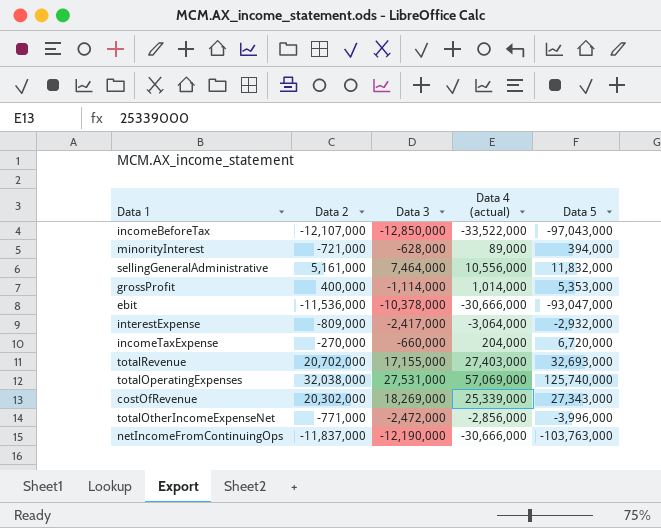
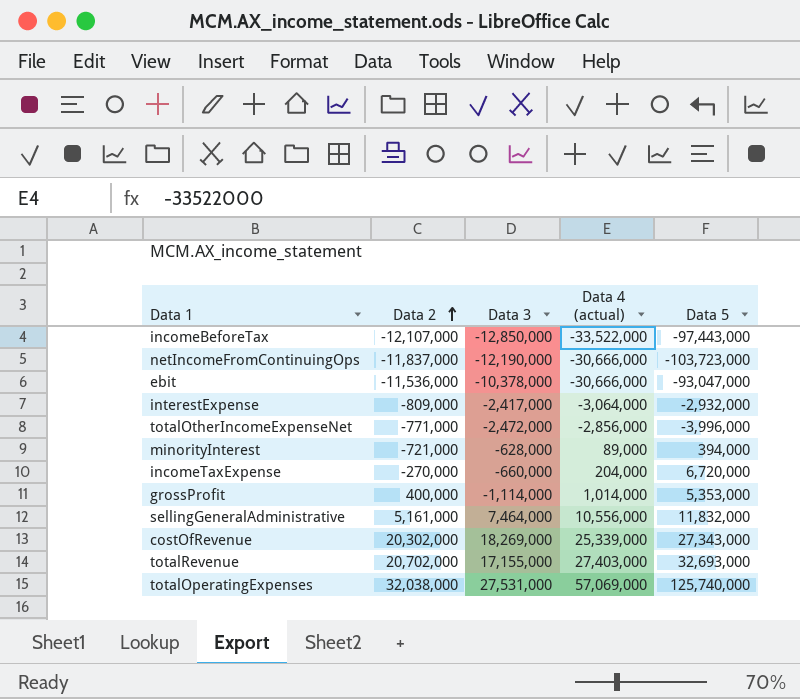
row order: none -> Data 2 ascending
incomeBeforeTax | Data 5: -97,043,000 -> -97,443,000
netIncomeFromContinuingOps | Data 5: -103,763,000 -> -103,723,000

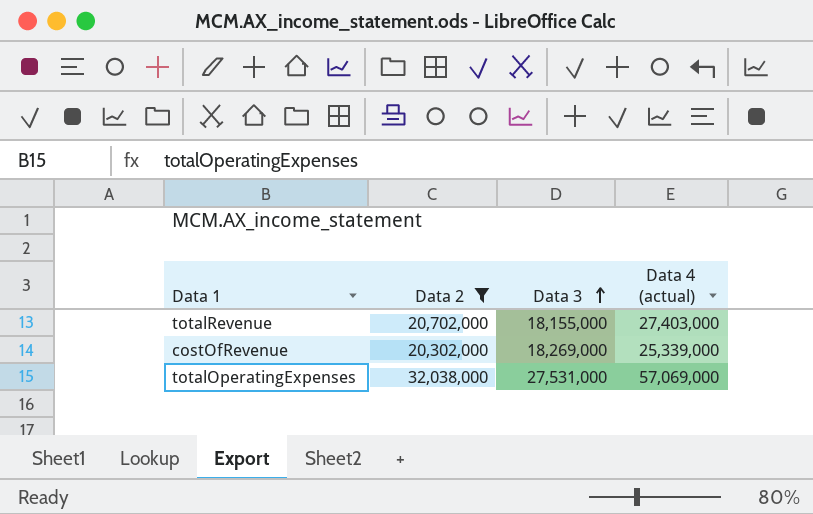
filter: none -> Data 2 >= 20,302,000
row order: Data 2 ascending -> Data 3 ascending
column Data 5 | position: 5 -> none
totalRevenue | Data 3: 17,155,000 -> 18,155,000

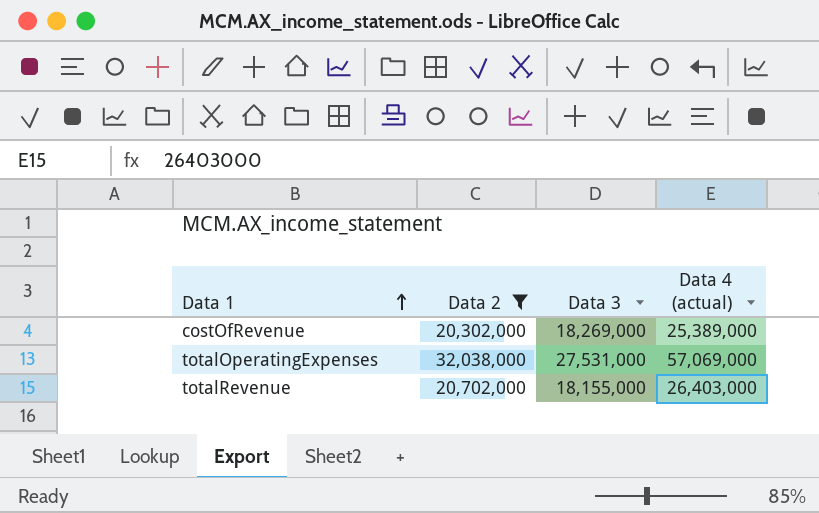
row order: Data 3 ascending -> Data 1 ascending
costOfRevenue | Data 4 (actual): 25,339,000 -> 25,389,000
totalRevenue | Data 4 (actual): 27,403,000 -> 26,403,000

